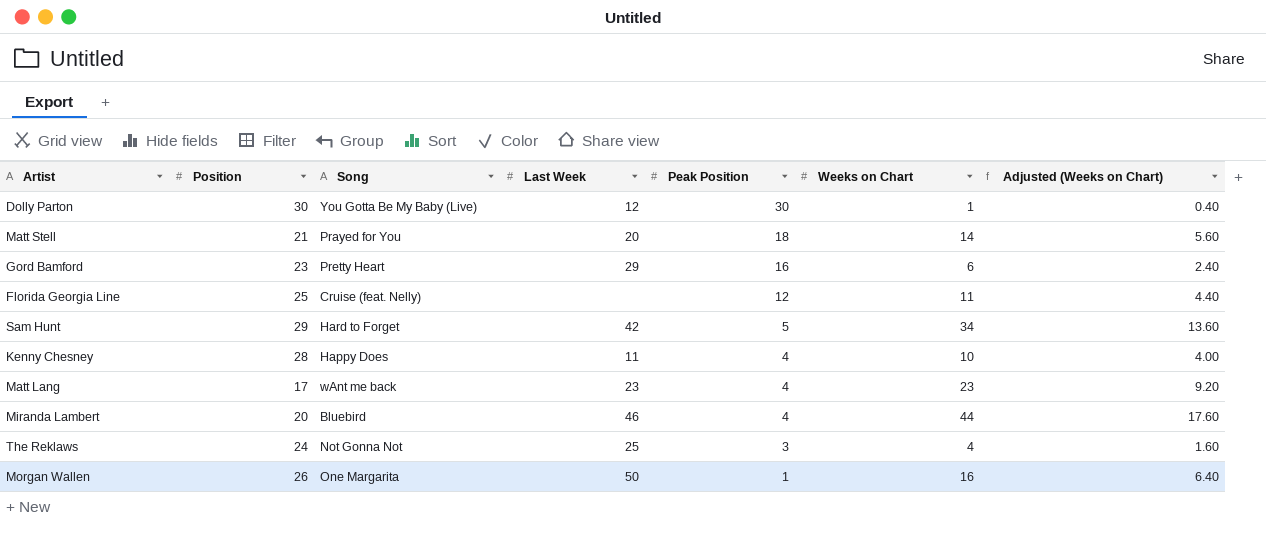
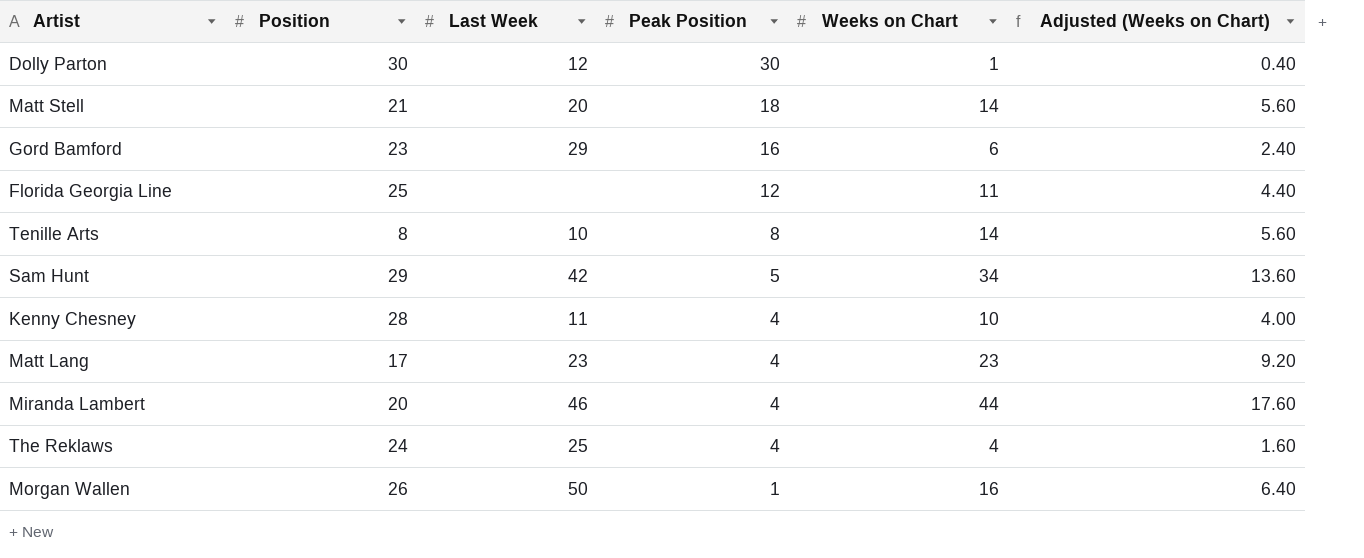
column Song | position: 3 -> none
row Tenille Arts: none -> 8 | 10 | 8 | 14 | 5.60
The Reklaws | Peak Position: 3 -> 4

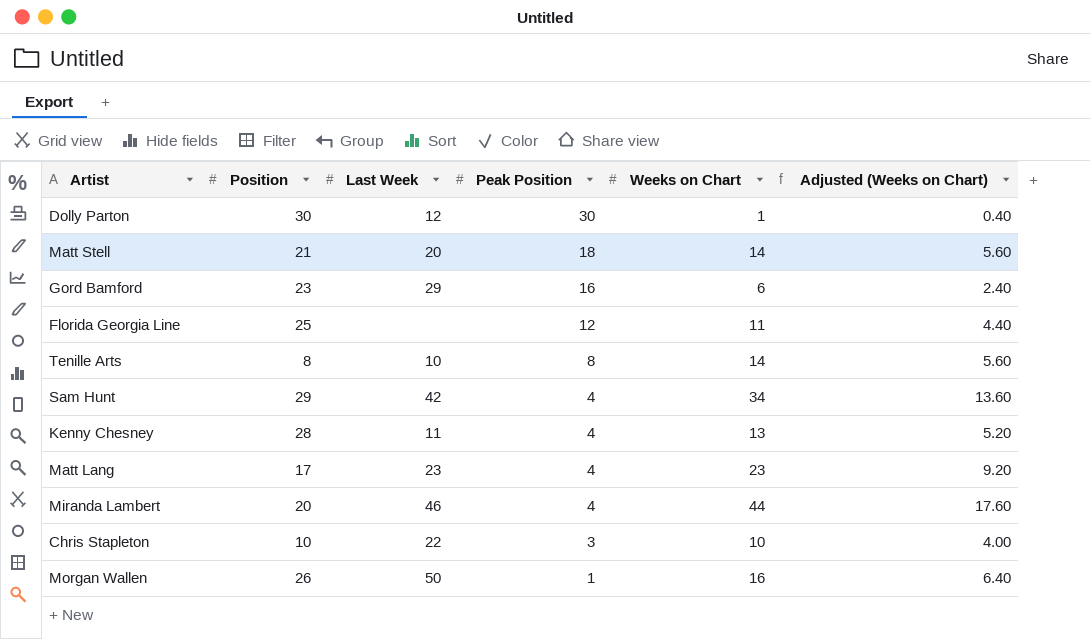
row The Reklaws: 24 | 25 | 4 | 4 | 1.60 -> none
Sam Hunt | Peak Position: 5 -> 4
Kenny Chesney | Weeks on Chart: 10 -> 13
Kenny Chesney | Adjusted (Weeks on Chart): 4.00 -> 5.20
row Chris Stapleton: none -> 10 | 22 | 3 | 10 | 4.00

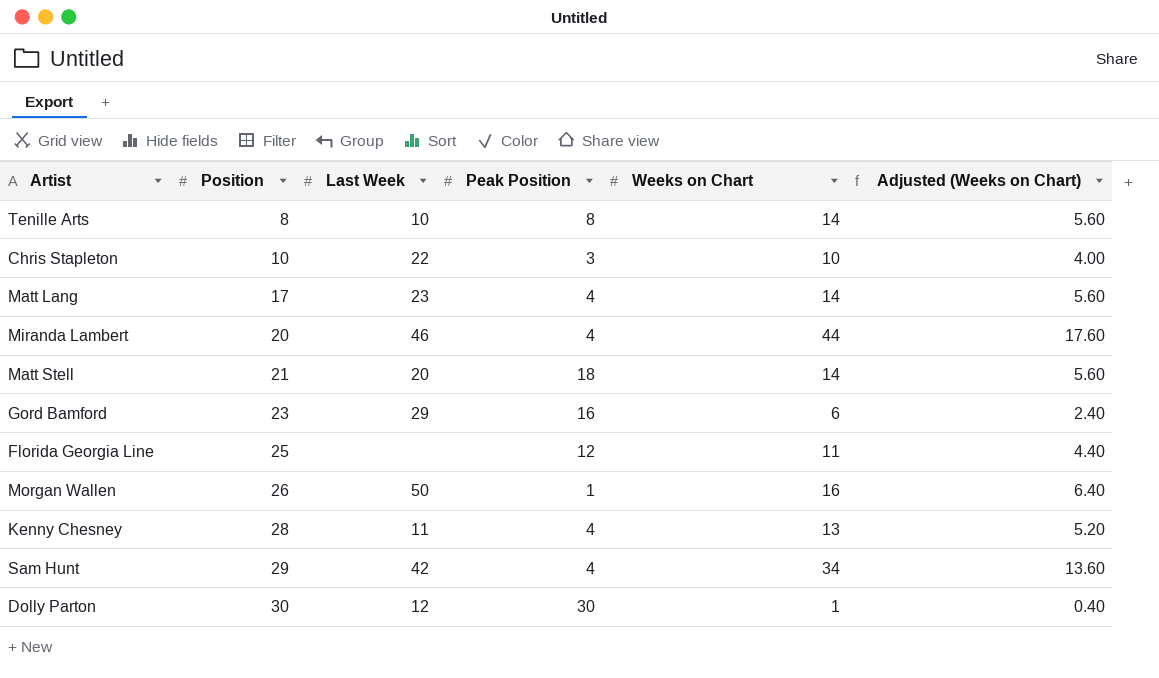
row order: Peak Position descending -> Position ascending
Matt Lang | Weeks on Chart: 23 -> 14
Matt Lang | Adjusted (Weeks on Chart): 9.20 -> 5.60

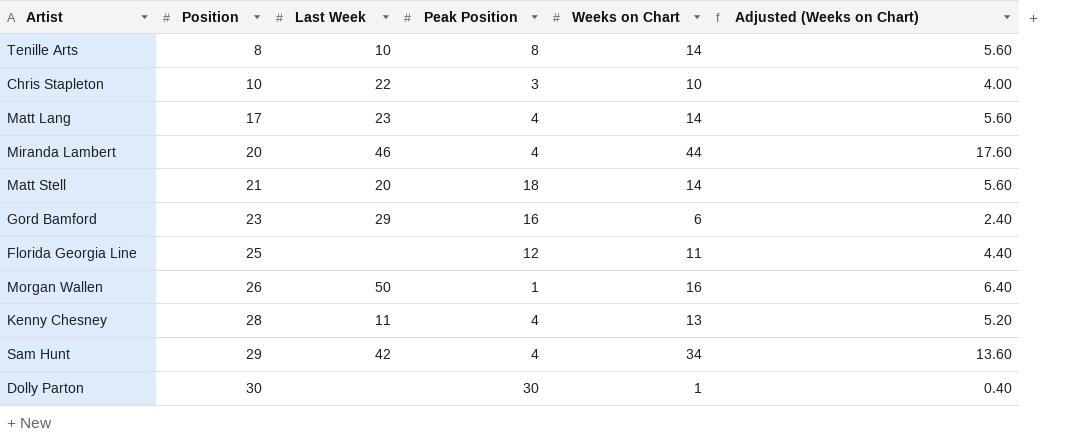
Dolly Parton | Last Week: 12 -> none

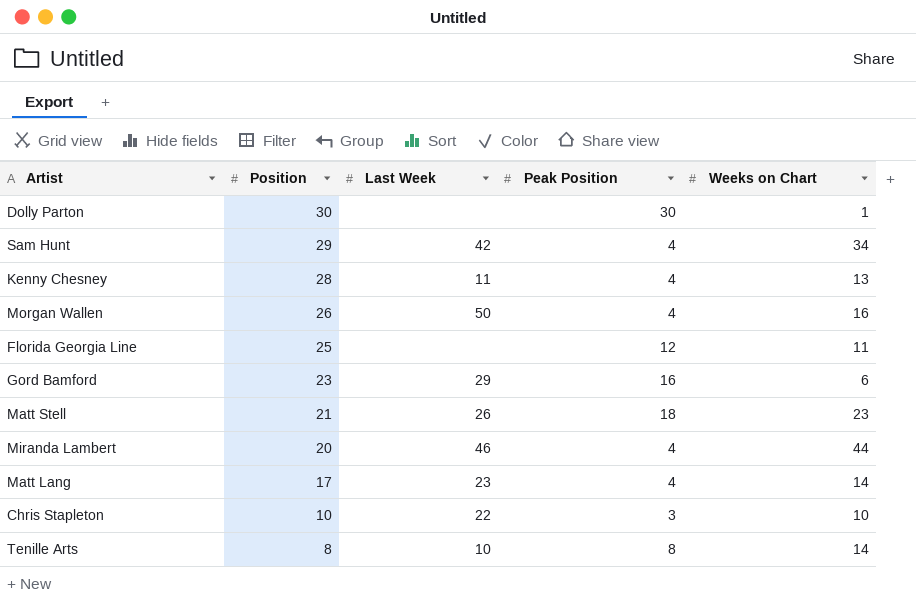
row order: Position ascending -> Position descending
column Adjusted (Weeks on Chart) | formula: [Weeks on Chart] * 0.4 -> none
Morgan Wallen | Peak Position: 1 -> 4
Matt Stell | Last Week: 20 -> 26
Matt Stell | Weeks on Chart: 14 -> 23

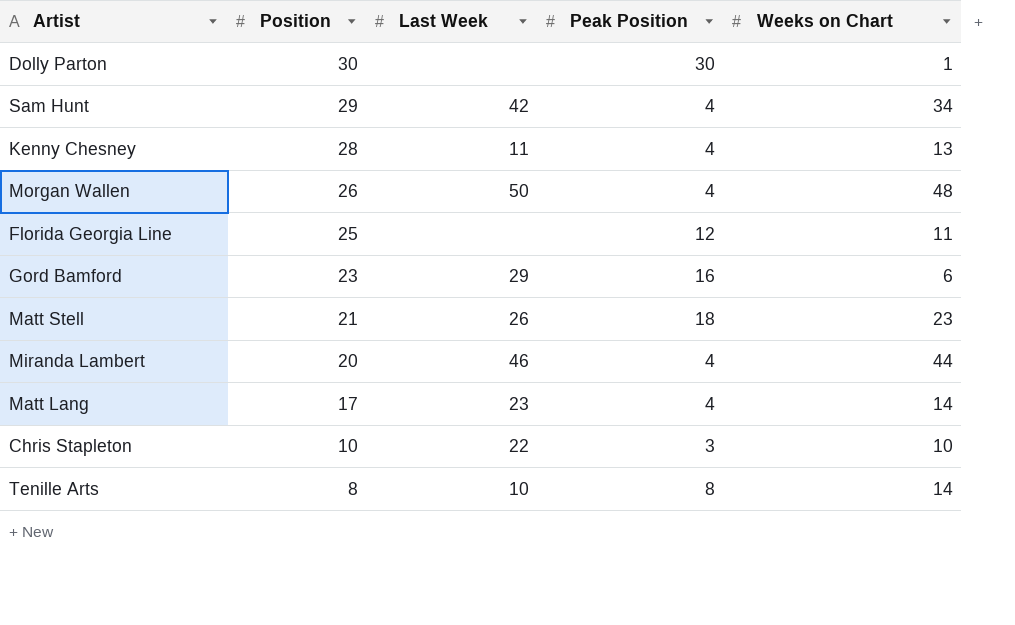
Morgan Wallen | Weeks on Chart: 16 -> 48

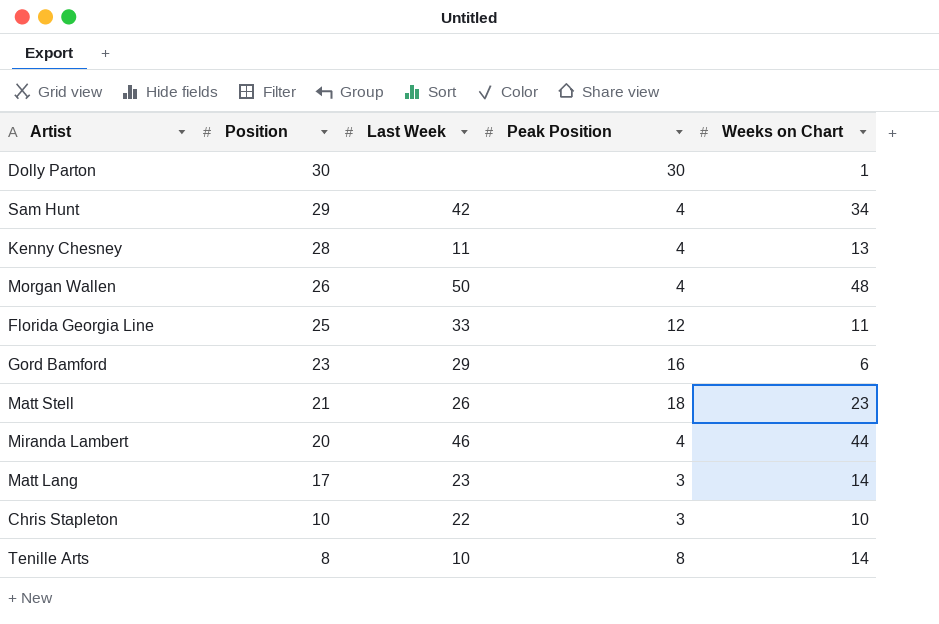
Florida Georgia Line | Last Week: none -> 33
Matt Lang | Peak Position: 4 -> 3

